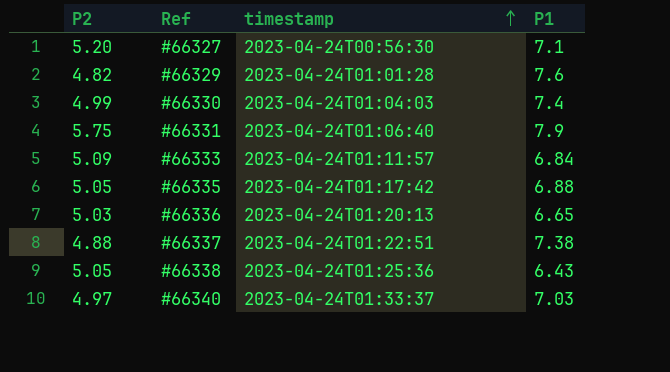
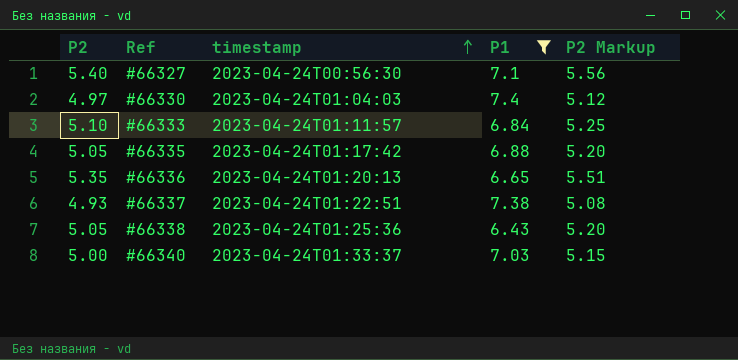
filter: none -> P1 <= 7.4
column P2 Markup | formula: none -> [P2] * 1.03
#66327 | P2: 5.20 -> 5.40
#66330 | P2: 4.99 -> 4.97
#66333 | P2: 5.09 -> 5.10
#66336 | P2: 5.03 -> 5.35
#66337 | P2: 4.88 -> 4.93
#66340 | P2: 4.97 -> 5.00

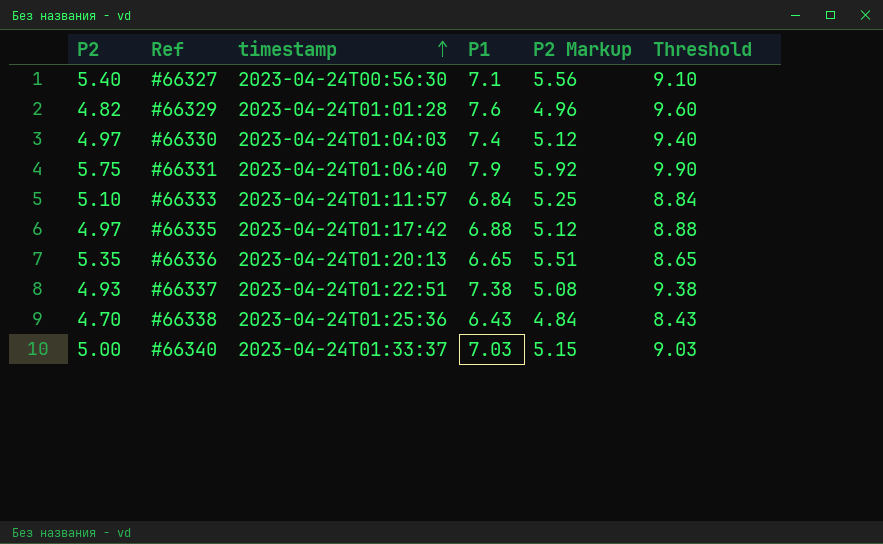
filter: P1 <= 7.4 -> none
column Threshold | formula: none -> [P1] + 2
#66335 | P2: 5.05 -> 4.97
#66335 | P2 Markup: 5.20 -> 5.12
#66338 | P2: 5.05 -> 4.70
#66338 | P2 Markup: 5.20 -> 4.84

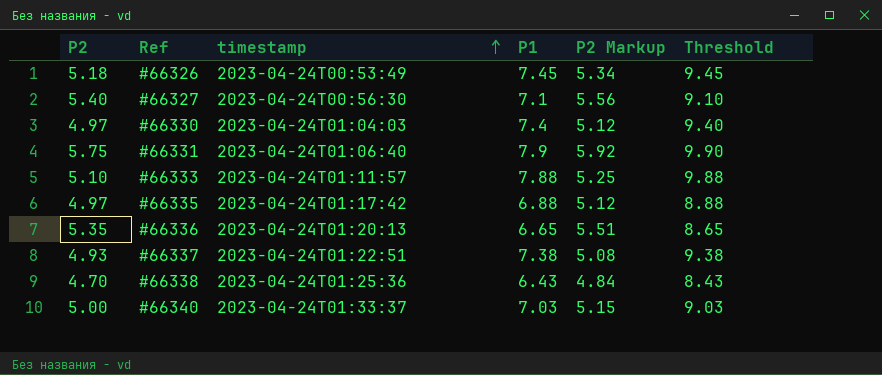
row #66329: 4.82 | 2023-04-24T01:01:28 | 7.6 | 4.96 | 9.60 -> none
row #66326: none -> 5.18 | 2023-04-24T00:53:49 | 7.45 | 5.34 | 9.45
#66333 | P1: 6.84 -> 7.88
#66333 | Threshold: 8.84 -> 9.88

